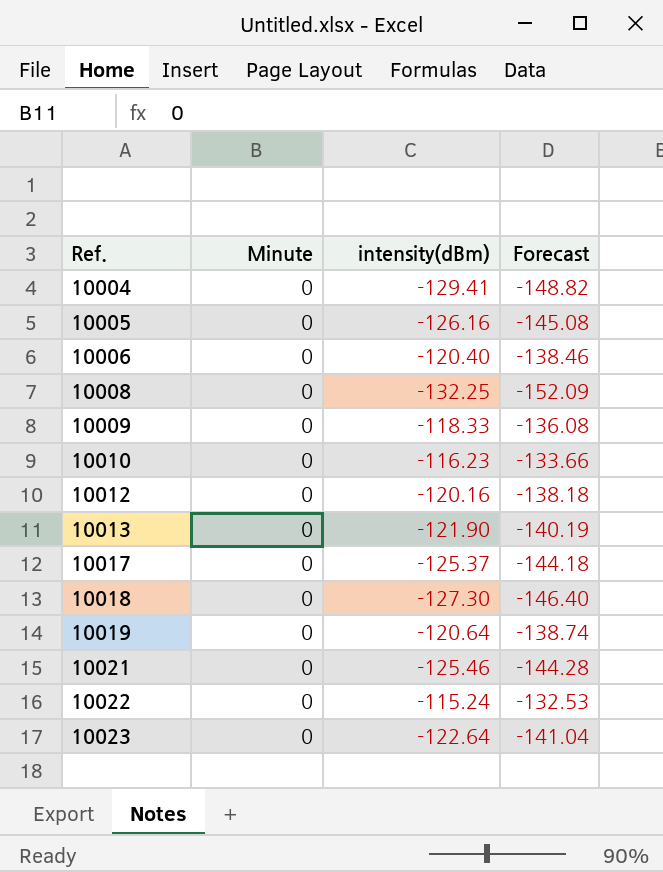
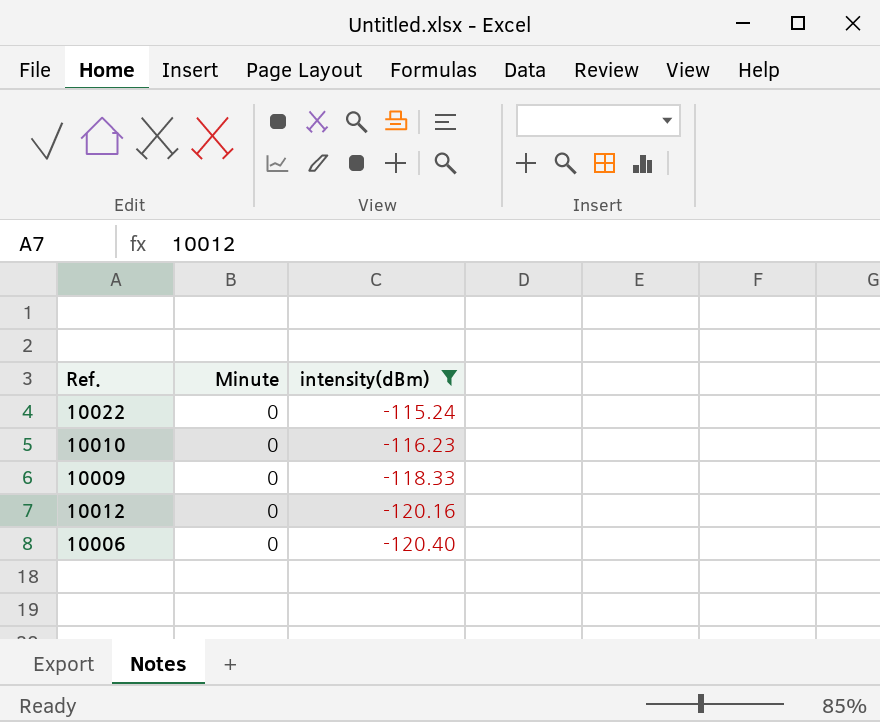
filter: none -> intensity(dBm) >= -120.40
row order: Ref. ascending -> intensity(dBm) descending
column Forecast | formula: [intensity(dBm)] * 1.15 -> none

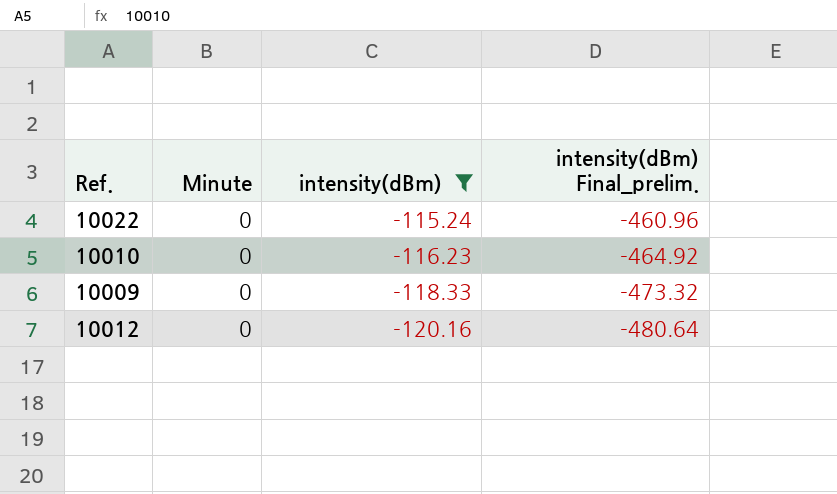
column intensity(dBm) Final_prelim. | formula: none -> [intensity(dBm)] * 4
row 10006: 0 | -120.40 -> none

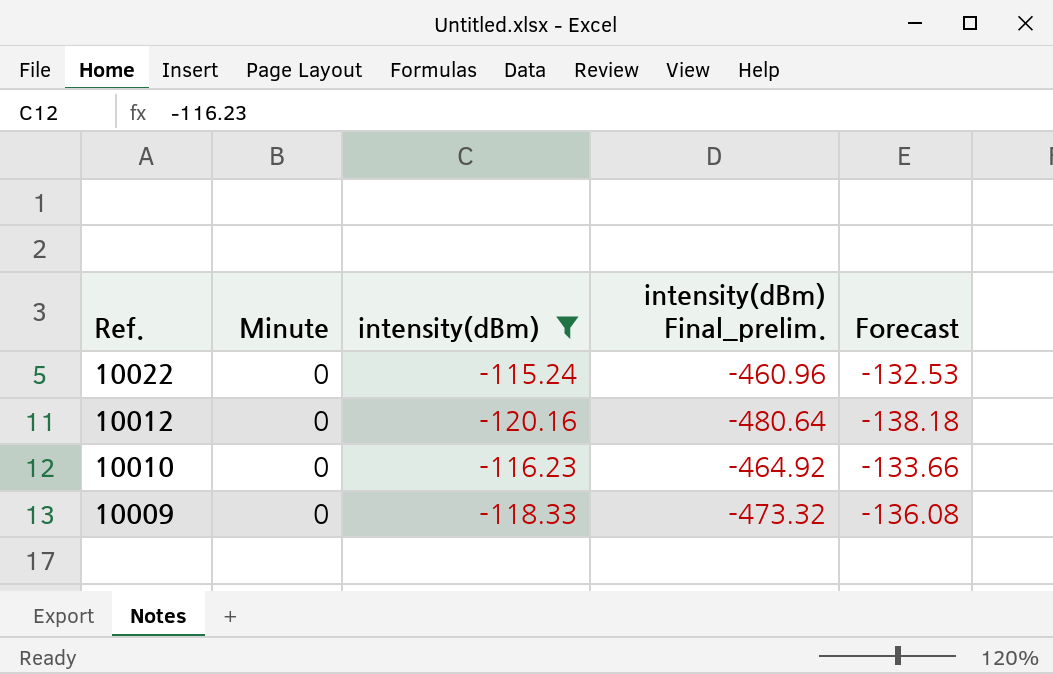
row order: intensity(dBm) descending -> Ref. descending
column Forecast | formula: none -> [intensity(dBm)] * 1.15

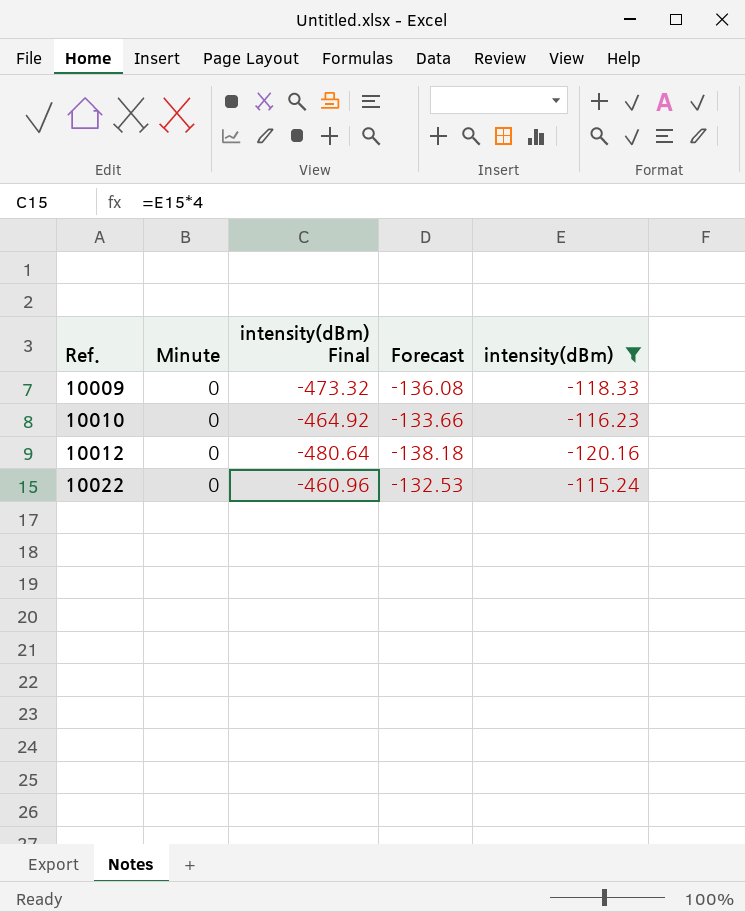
row order: Ref. descending -> Ref. ascending
column name: intensity(dBm) Final_prelim. -> intensity(dBm) Final
column intensity(dBm) | position: 3 -> 5

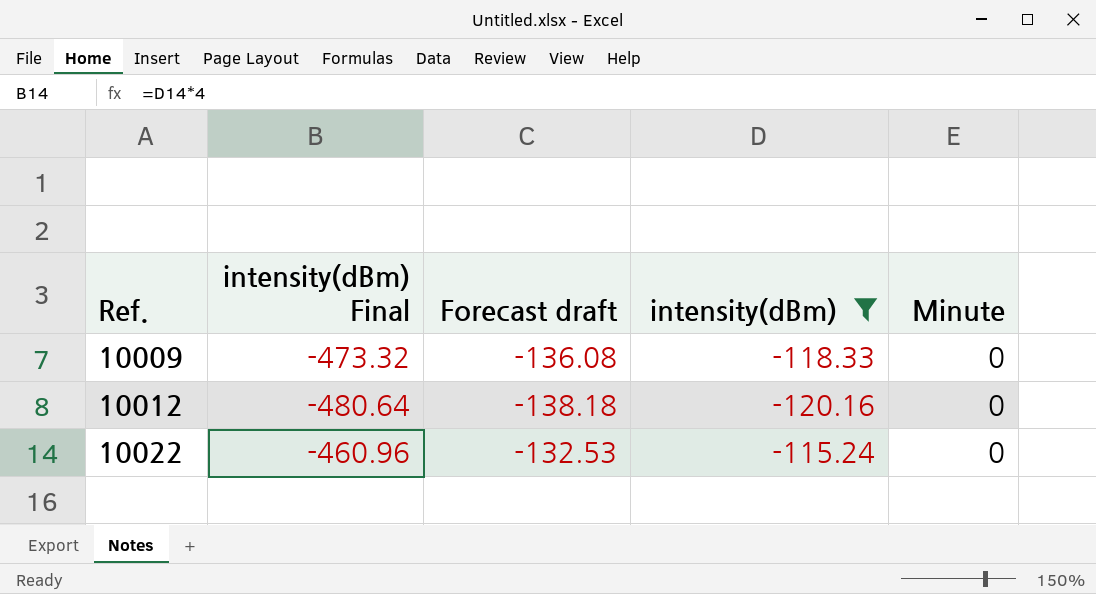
column name: Forecast -> Forecast draft
column Minute | position: 2 -> 5
row 10010: 0 | -464.92 | -133.66 | -116.23 -> none

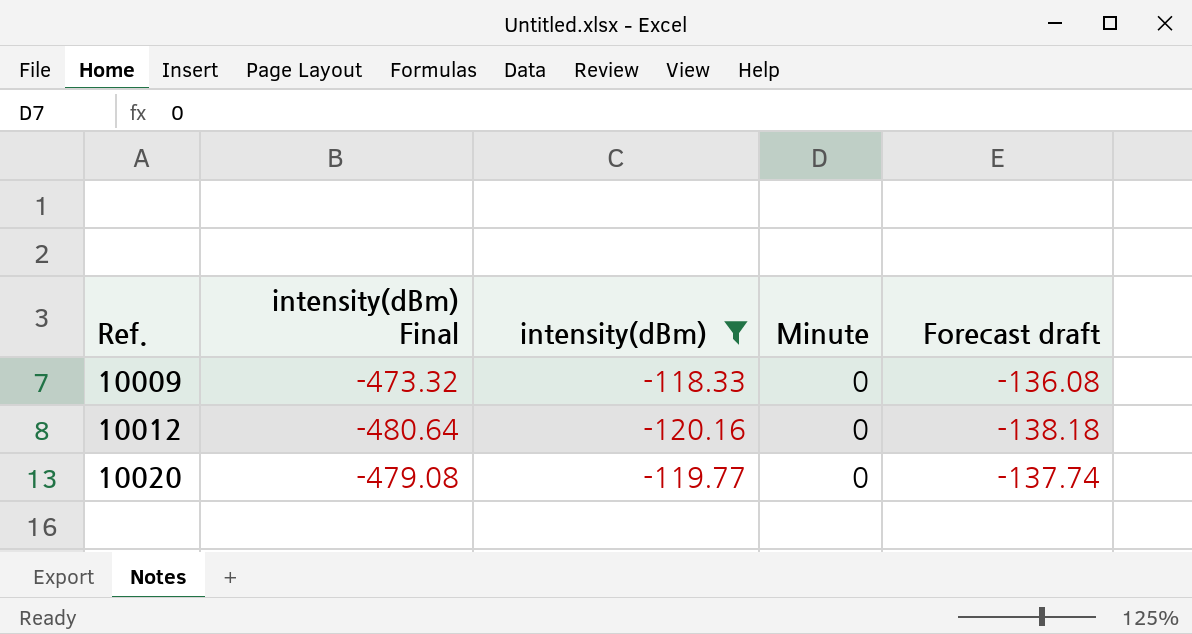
column Forecast draft | position: 3 -> 5
row 10022: -460.96 | -132.53 | -115.24 | 0 -> none
row 10020: none -> -479.08 | -119.77 | 0 | -137.74

